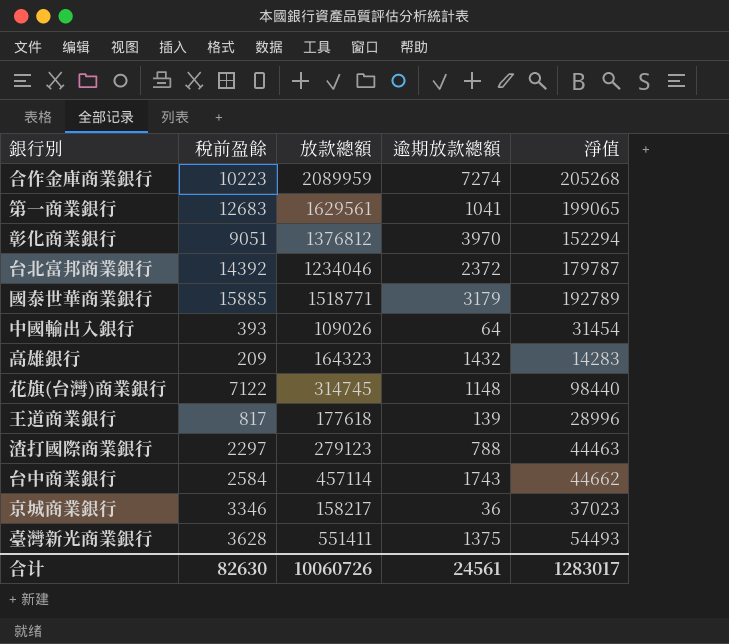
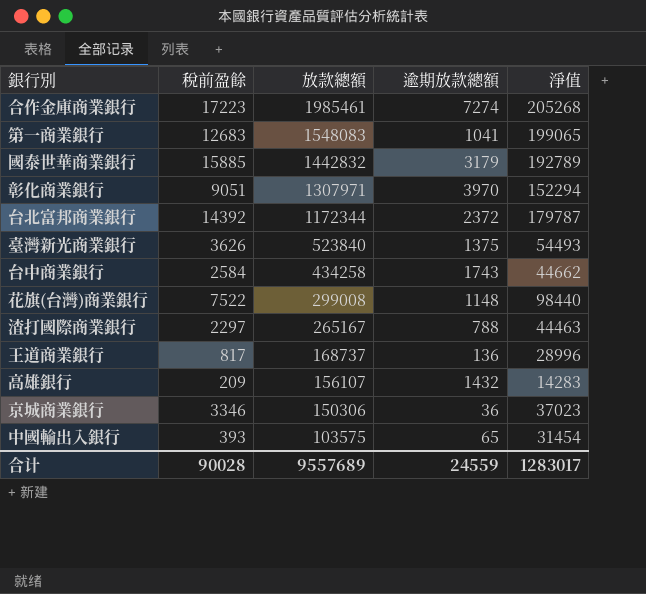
row order: none -> 放款總額 descending
合作金庫商業銀行 | 稅前盈餘: 10223 -> 17223
合作金庫商業銀行 | 放款總額: 2089959 -> 1985461
第一商業銀行 | 放款總額: 1629561 -> 1548083
國泰世華商業銀行 | 放款總額: 1518771 -> 1442832
彰化商業銀行 | 放款總額: 1376812 -> 1307971
台北富邦商業銀行 | 放款總額: 1234046 -> 1172344
臺灣新光商業銀行 | 稅前盈餘: 3628 -> 3626
臺灣新光商業銀行 | 放款總額: 551411 -> 523840
台中商業銀行 | 放款總額: 457114 -> 434258
花旗(台灣)商業銀行 | 稅前盈餘: 7122 -> 7522
花旗(台灣)商業銀行 | 放款總額: 314745 -> 299008
渣打國際商業銀行 | 放款總額: 279123 -> 265167
王道商業銀行 | 放款總額: 177618 -> 168737
王道商業銀行 | 逾期放款總額: 139 -> 136
高雄銀行 | 放款總額: 164323 -> 156107
京城商業銀行 | 放款總額: 158217 -> 150306
中國輸出入銀行 | 放款總額: 109026 -> 103575
中國輸出入銀行 | 逾期放款總額: 64 -> 65
合计 | 稅前盈餘: 82630 -> 90028
合计 | 放款總額: 10060726 -> 9557689
合计 | 逾期放款總額: 24561 -> 24559

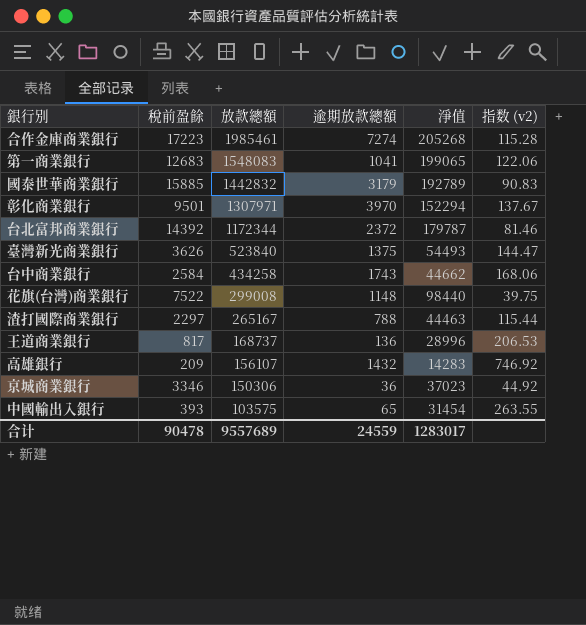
column 指数 (v2) | formula: none -> [放款總額] / [稅前盈餘]
彰化商業銀行 | 稅前盈餘: 9051 -> 9501
合计 | 稅前盈餘: 90028 -> 90478

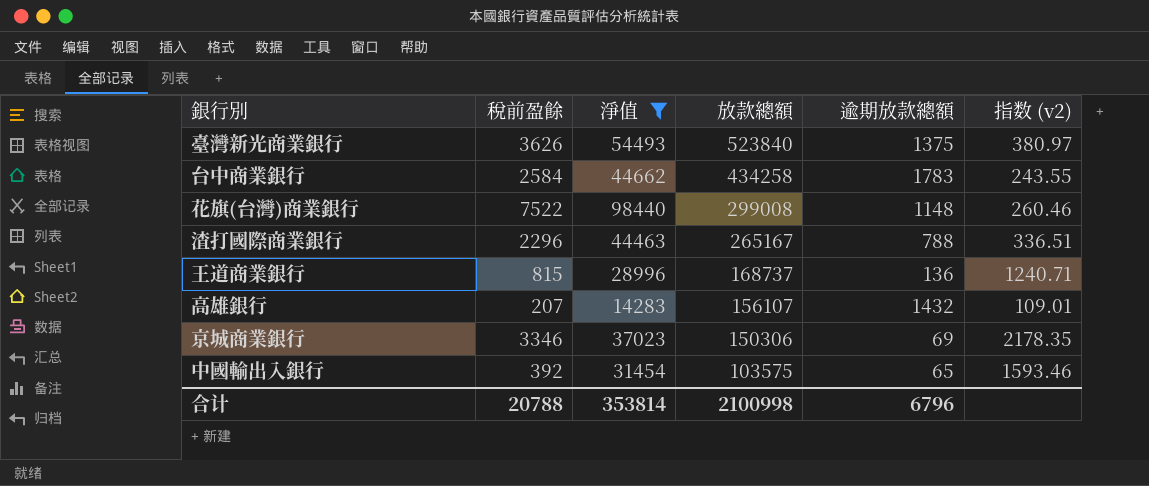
filter: none -> 淨值 <= 98440
column 淨值 | position: 5 -> 3
column 指数 (v2) | formula: [放款總額] / [稅前盈餘] -> [放款總額] / [逾期放款總額]
台中商業銀行 | 逾期放款總額: 1743 -> 1783
渣打國際商業銀行 | 稅前盈餘: 2297 -> 2296
王道商業銀行 | 稅前盈餘: 817 -> 815
高雄銀行 | 稅前盈餘: 209 -> 207
京城商業銀行 | 逾期放款總額: 36 -> 69
中國輸出入銀行 | 稅前盈餘: 393 -> 392
合计 | 稅前盈餘: 90478 -> 20788
合计 | 淨值: 1283017 -> 353814
合计 | 放款總額: 9557689 -> 2100998
合计 | 逾期放款總額: 24559 -> 6796

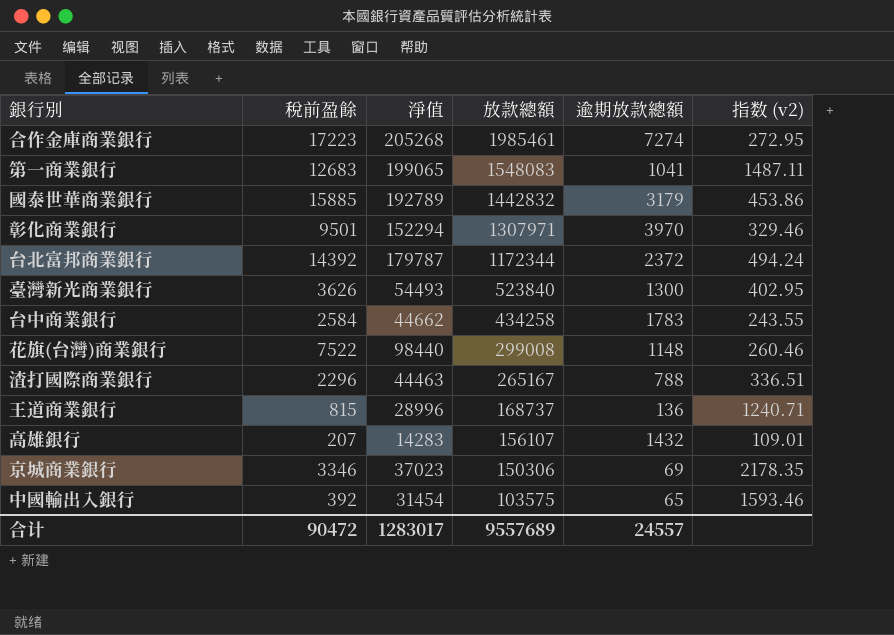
filter: 淨值 <= 98440 -> none
臺灣新光商業銀行 | 逾期放款總額: 1375 -> 1300
臺灣新光商業銀行 | 指数 (v2): 380.97 -> 402.95
合计 | 稅前盈餘: 20788 -> 90472
合计 | 淨值: 353814 -> 1283017
合计 | 放款總額: 2100998 -> 9557689
合计 | 逾期放款總額: 6796 -> 24557

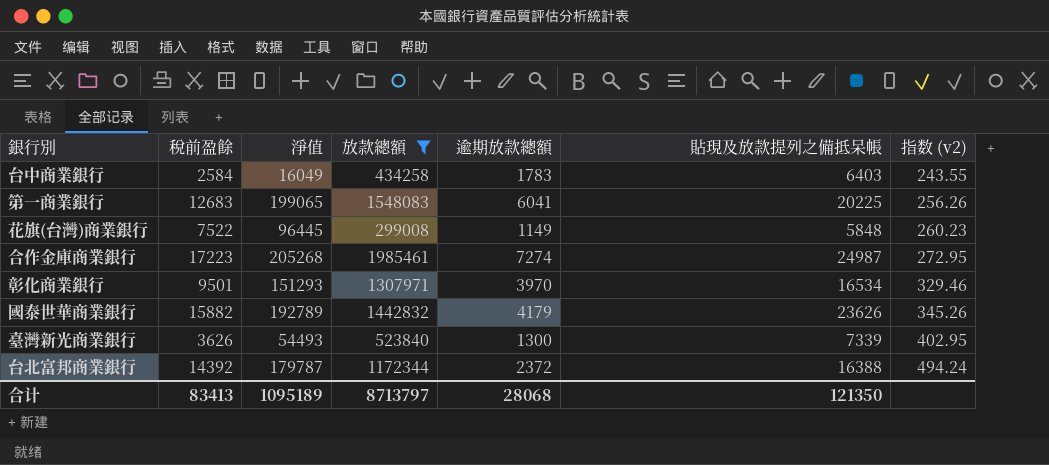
filter: none -> 放款總額 >= 299008
row order: 放款總額 descending -> 指数 (v2) ascending
column 貼現及放款提列之備抵呆帳 | position: none -> 6
台中商業銀行 | 淨值: 44662 -> 16049
第一商業銀行 | 逾期放款總額: 1041 -> 6041
第一商業銀行 | 指数 (v2): 1487.11 -> 256.26
花旗(台灣)商業銀行 | 淨值: 98440 -> 96445
花旗(台灣)商業銀行 | 逾期放款總額: 1148 -> 1149
花旗(台灣)商業銀行 | 指数 (v2): 260.46 -> 260.23
彰化商業銀行 | 淨值: 152294 -> 151293
國泰世華商業銀行 | 稅前盈餘: 15885 -> 15882
國泰世華商業銀行 | 逾期放款總額: 3179 -> 4179
國泰世華商業銀行 | 指数 (v2): 453.86 -> 345.26
合计 | 稅前盈餘: 90472 -> 83413
合计 | 淨值: 1283017 -> 1095189
合计 | 放款總額: 9557689 -> 8713797
合计 | 逾期放款總額: 24557 -> 28068

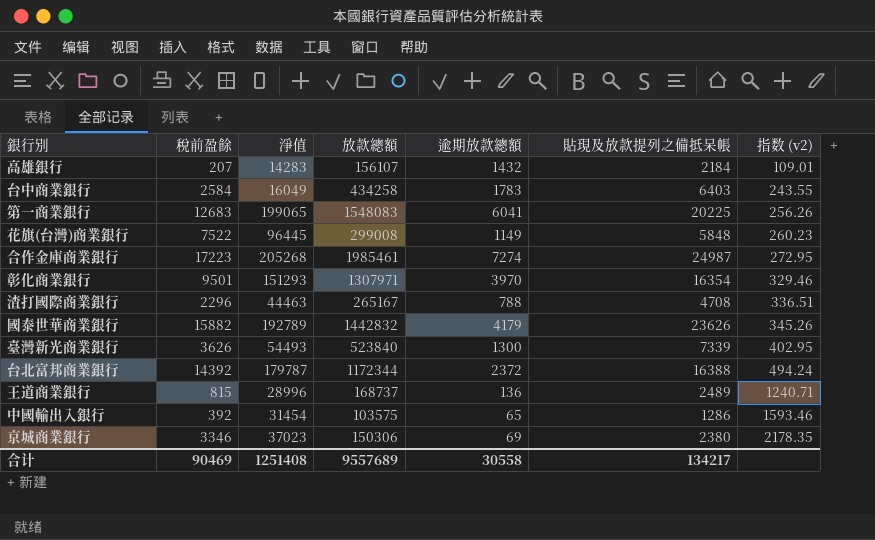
filter: 放款總額 >= 299008 -> none
彰化商業銀行 | 貼現及放款提列之備抵呆帳: 16534 -> 16354
合计 | 稅前盈餘: 83413 -> 90469
合计 | 淨值: 1095189 -> 1251408
合计 | 放款總額: 8713797 -> 9557689
合计 | 逾期放款總額: 28068 -> 30558
合计 | 貼現及放款提列之備抵呆帳: 121350 -> 134217

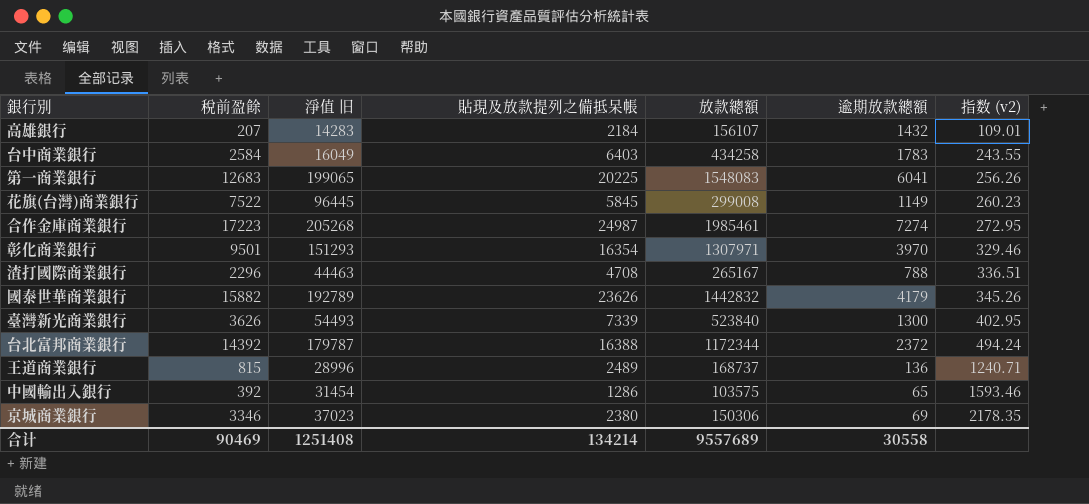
column name: 淨值 -> 淨值 旧
column 貼現及放款提列之備抵呆帳 | position: 6 -> 4
花旗(台灣)商業銀行 | 貼現及放款提列之備抵呆帳: 5848 -> 5845
合计 | 貼現及放款提列之備抵呆帳: 134217 -> 134214

